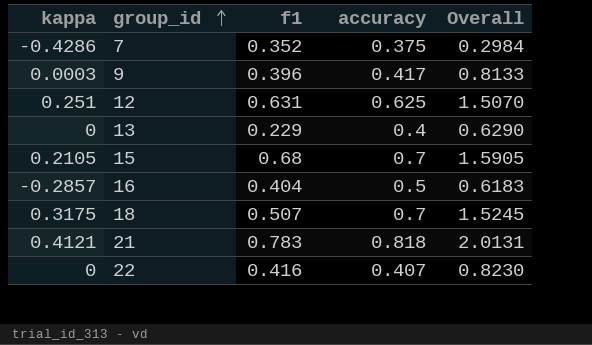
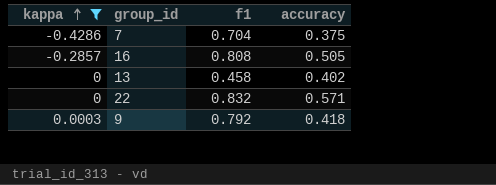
filter: none -> kappa <= 0.0003
row order: group_id ascending -> kappa ascending
column Overall | formula: [kappa] + [f1] + [accuracy] -> none
7 | f1: 0.352 -> 0.704
16 | f1: 0.404 -> 0.808
16 | accuracy: 0.5 -> 0.505
13 | f1: 0.229 -> 0.458
13 | accuracy: 0.4 -> 0.402
22 | f1: 0.416 -> 0.832
22 | accuracy: 0.407 -> 0.571
9 | f1: 0.396 -> 0.792
9 | accuracy: 0.417 -> 0.418

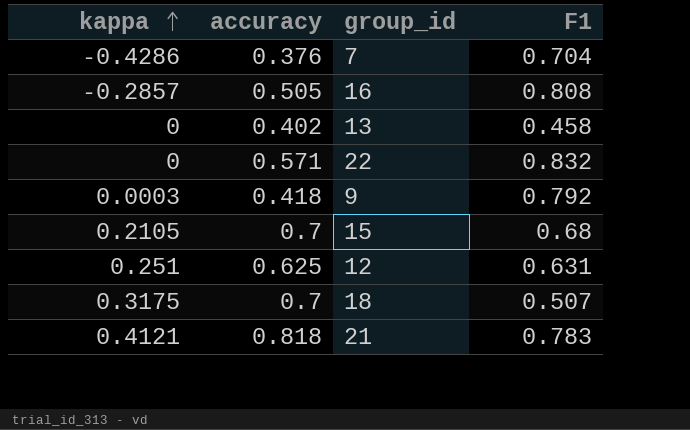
filter: kappa <= 0.0003 -> none
column accuracy | position: 4 -> 2
column name: f1 -> F1
7 | accuracy: 0.375 -> 0.376

